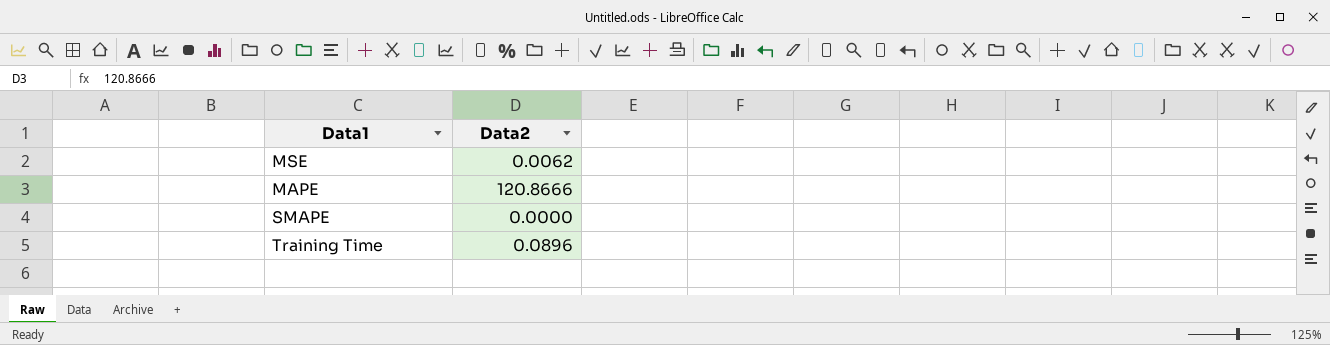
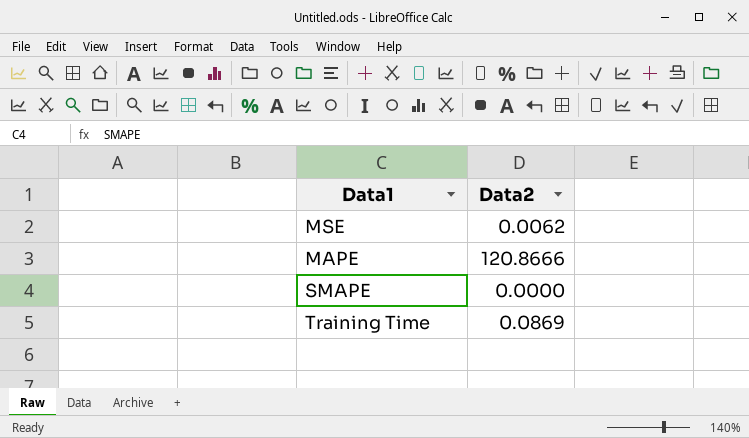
Training Time | Data2: 0.0896 -> 0.0869

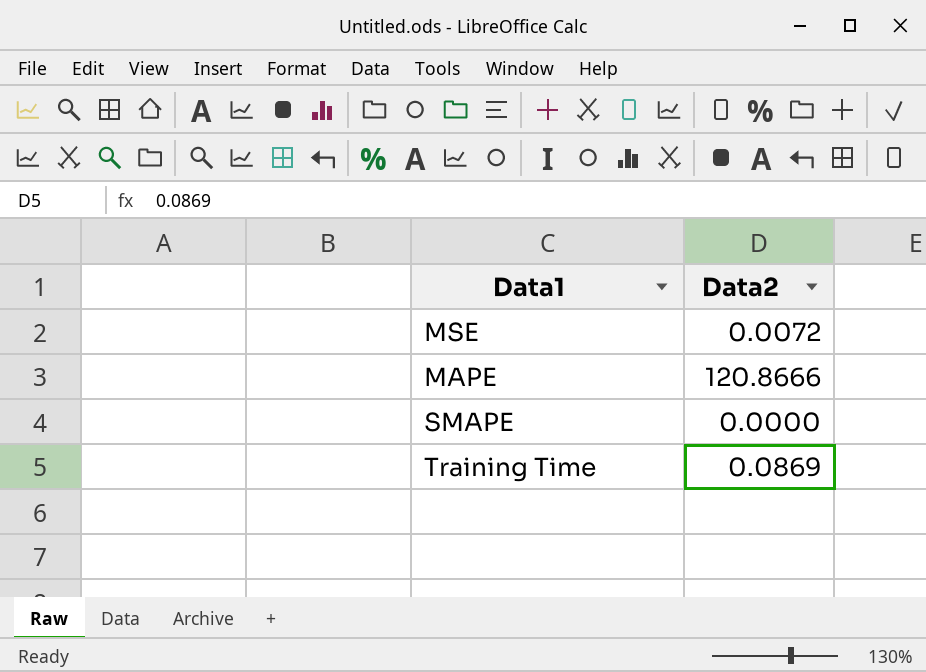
MSE | Data2: 0.0062 -> 0.0072

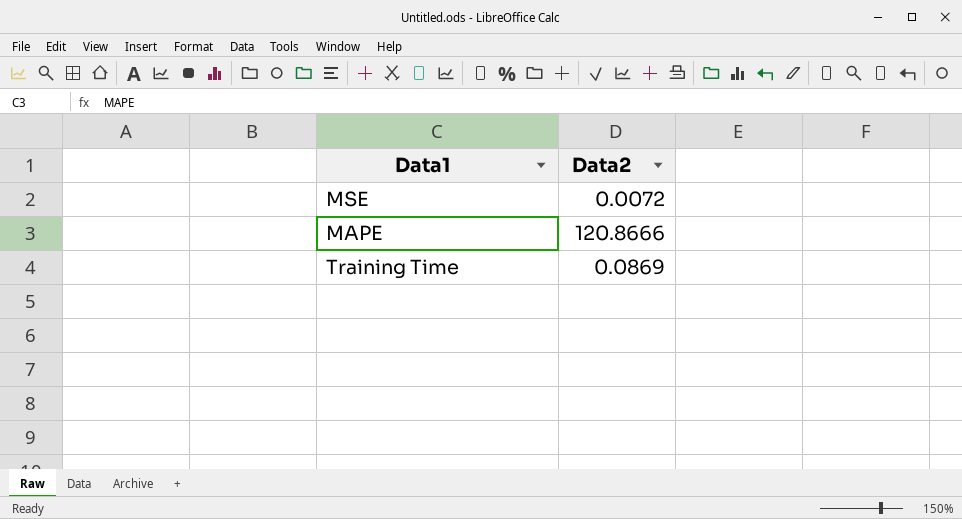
row SMAPE: 0.0000 -> none

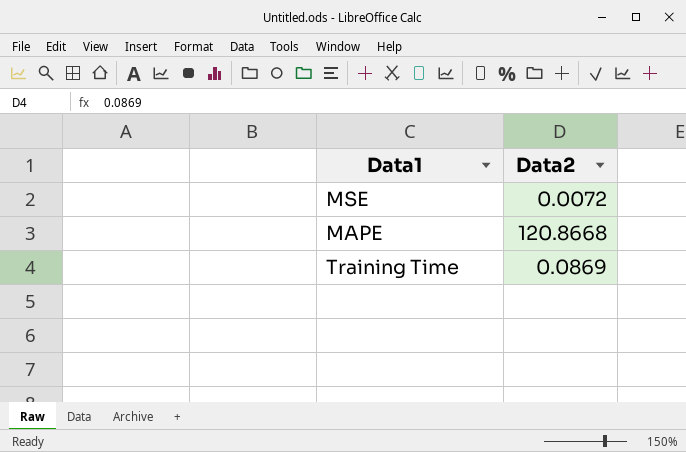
MAPE | Data2: 120.8666 -> 120.8668

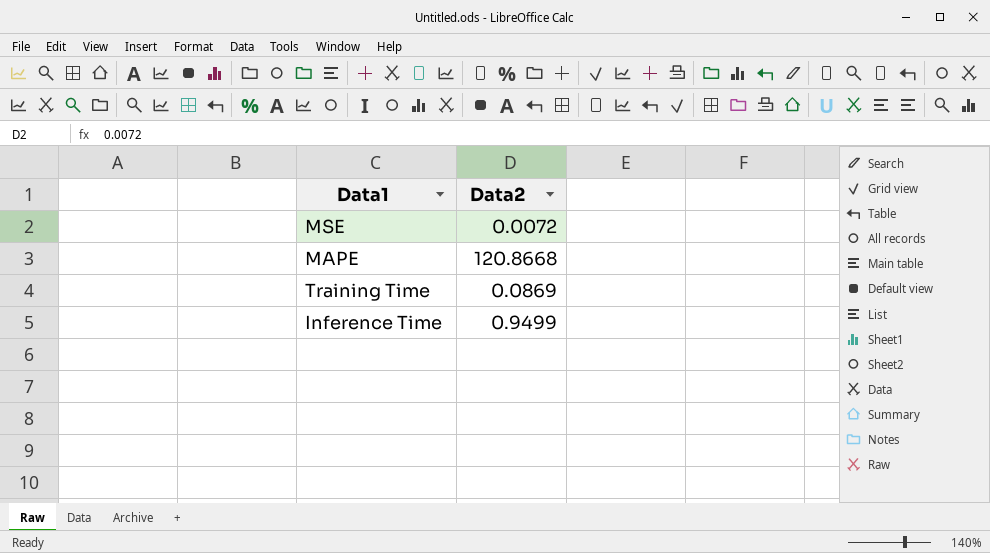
row Inference Time: none -> 0.9499

